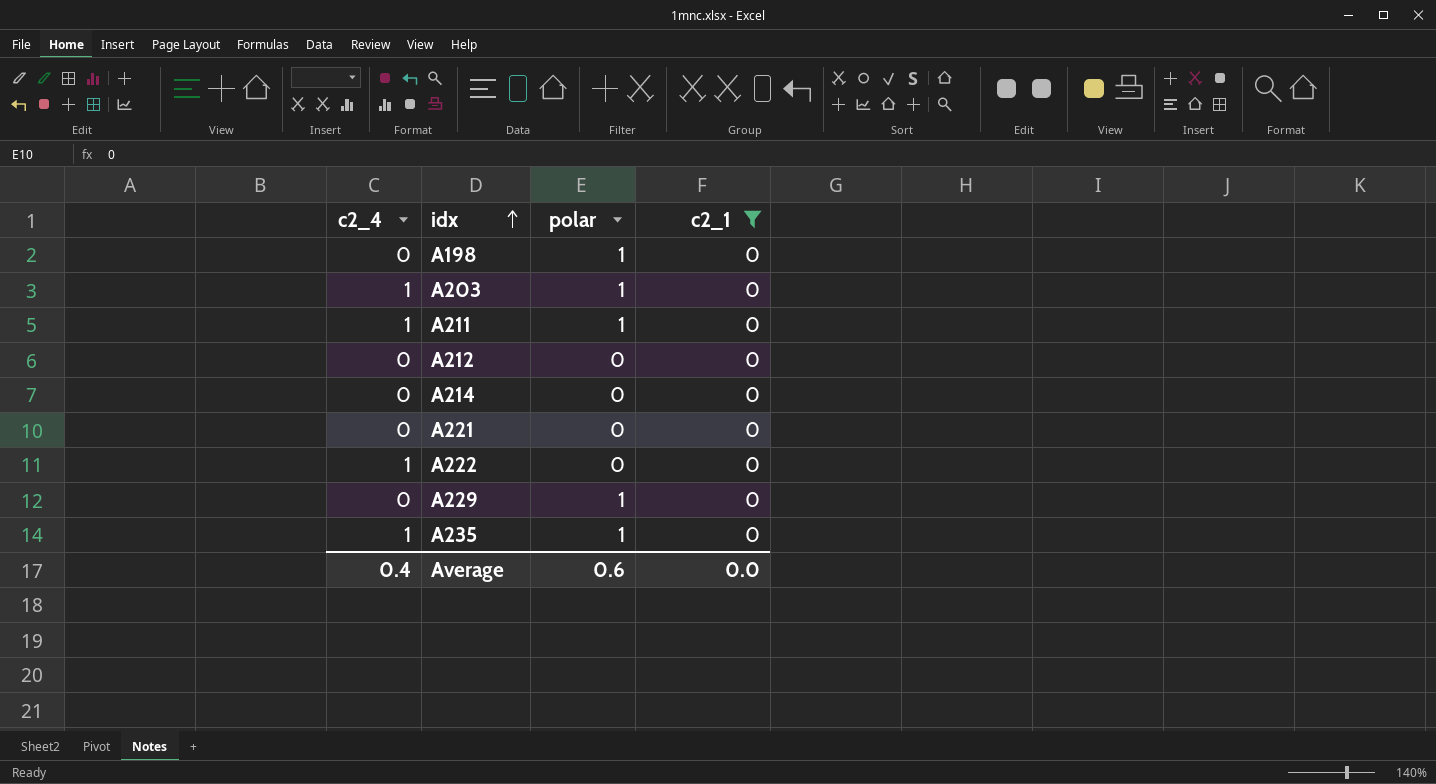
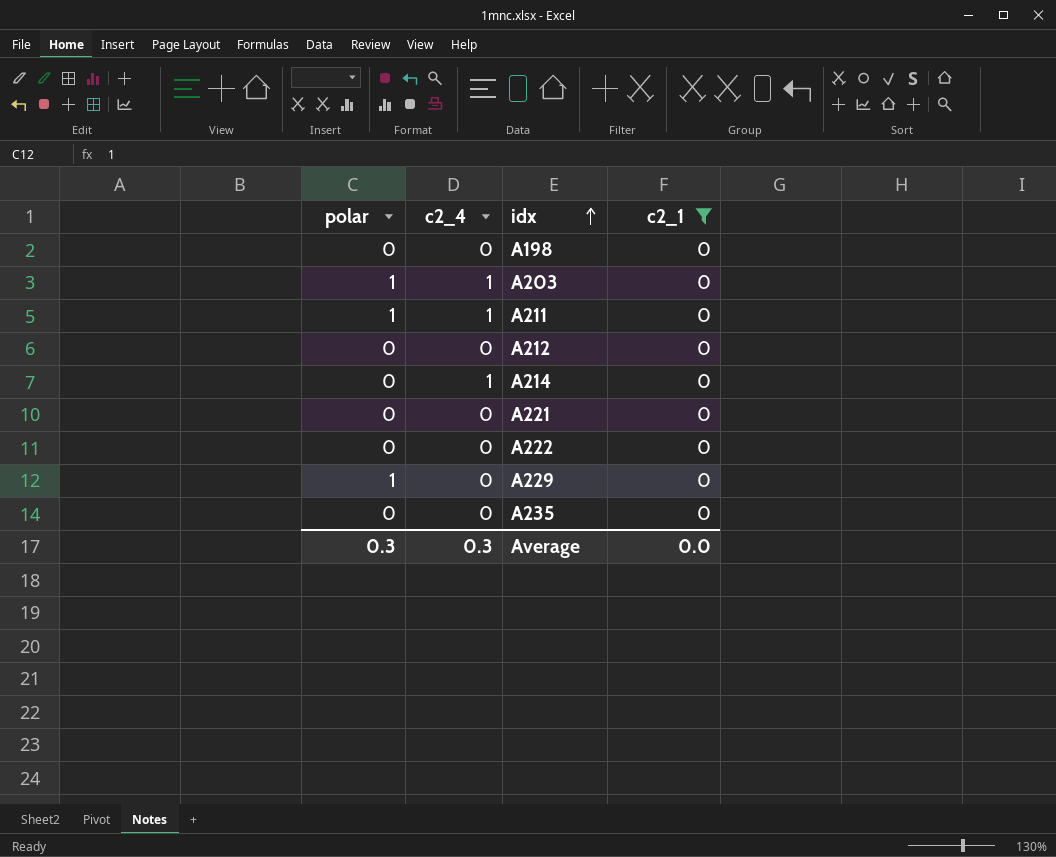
column polar | position: 3 -> 1
A198 | polar: 1 -> 0
A214 | c2_4: 0 -> 1
A222 | c2_4: 1 -> 0
A235 | polar: 1 -> 0
A235 | c2_4: 1 -> 0
Average | polar: 0.6 -> 0.3
Average | c2_4: 0.4 -> 0.3

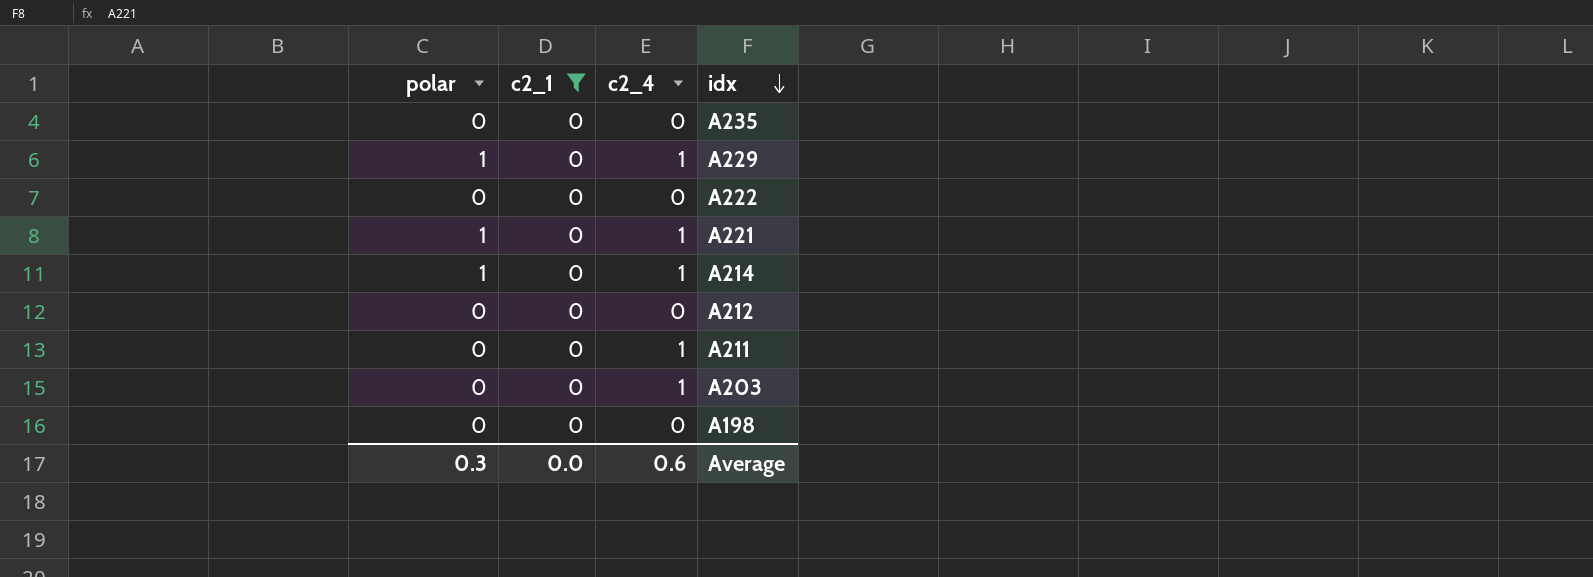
row order: idx ascending -> idx descending
column c2_1 | position: 4 -> 2
A229 | c2_4: 0 -> 1
A221 | polar: 0 -> 1
A221 | c2_4: 0 -> 1
A214 | polar: 0 -> 1
A211 | polar: 1 -> 0
A203 | polar: 1 -> 0
Average | c2_4: 0.3 -> 0.6

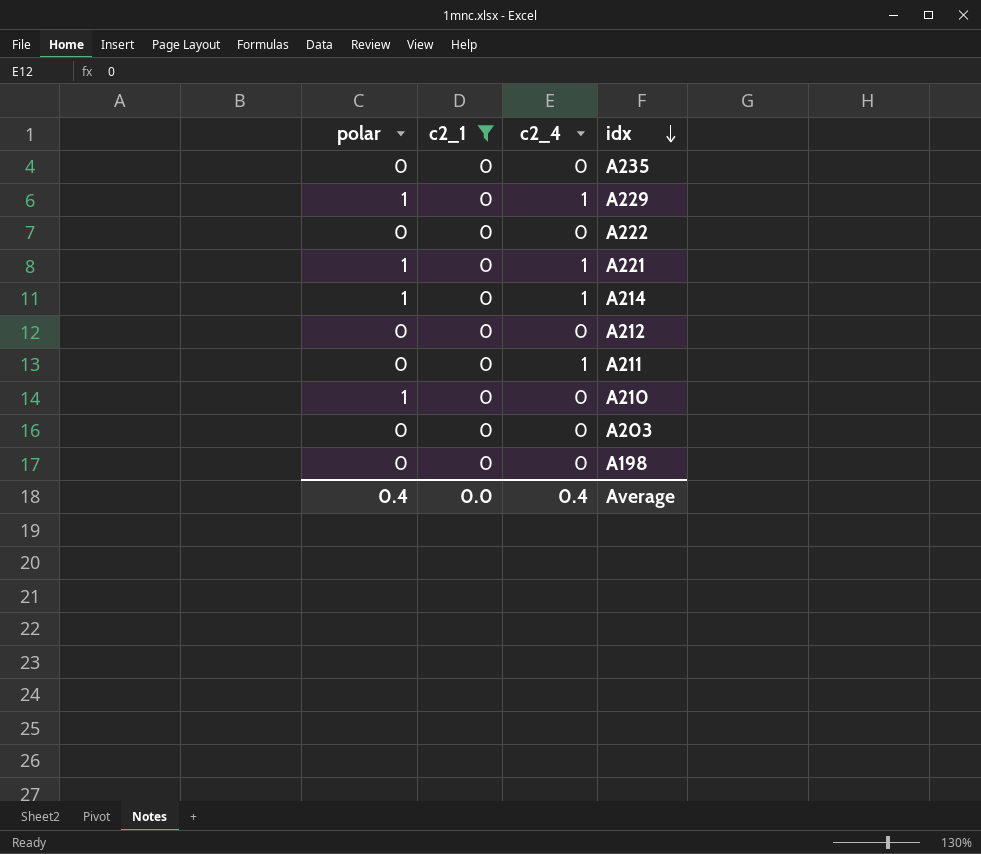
row A210: none -> 1 | 0 | 0
A203 | c2_4: 1 -> 0
Average | polar: 0.3 -> 0.4
Average | c2_4: 0.6 -> 0.4

